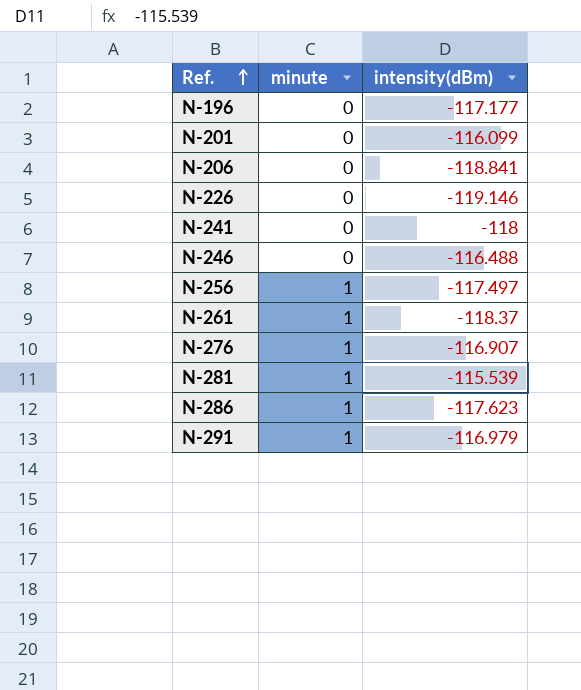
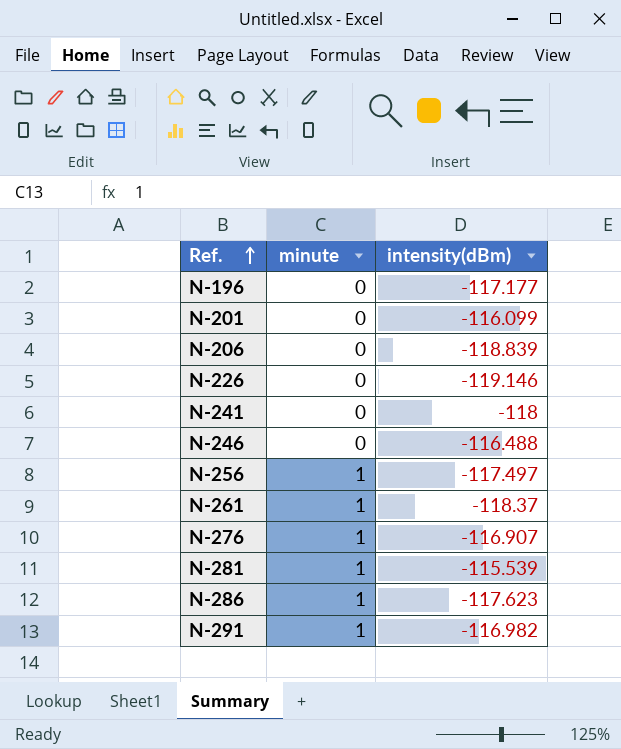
N-206 | intensity(dBm): -118.841 -> -118.839
N-291 | intensity(dBm): -116.979 -> -116.982

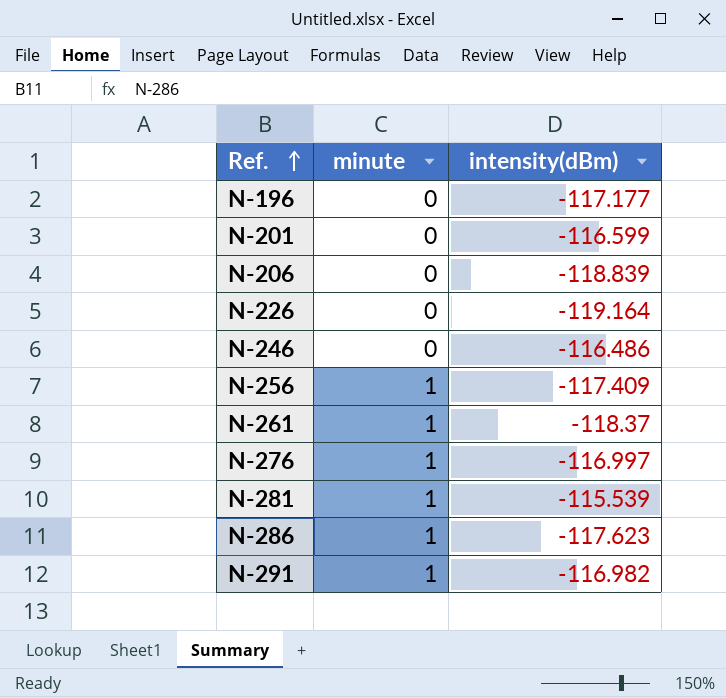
row N-241: 0 | -118 -> none
N-201 | intensity(dBm): -116.099 -> -116.599
N-226 | intensity(dBm): -119.146 -> -119.164
N-246 | intensity(dBm): -116.488 -> -116.486
N-256 | intensity(dBm): -117.497 -> -117.409
N-276 | intensity(dBm): -116.907 -> -116.997

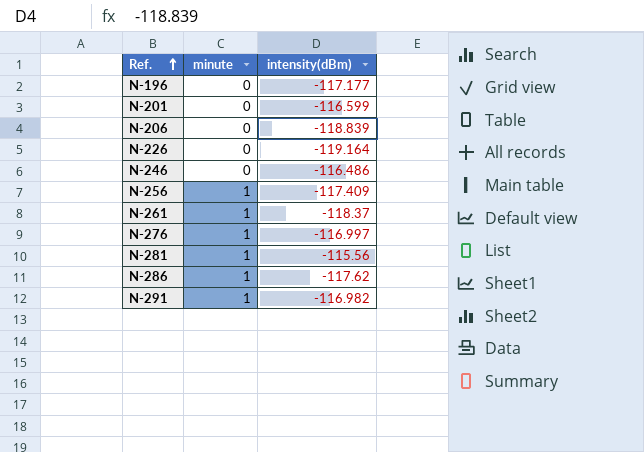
N-281 | intensity(dBm): -115.539 -> -115.56
N-286 | intensity(dBm): -117.623 -> -117.62

